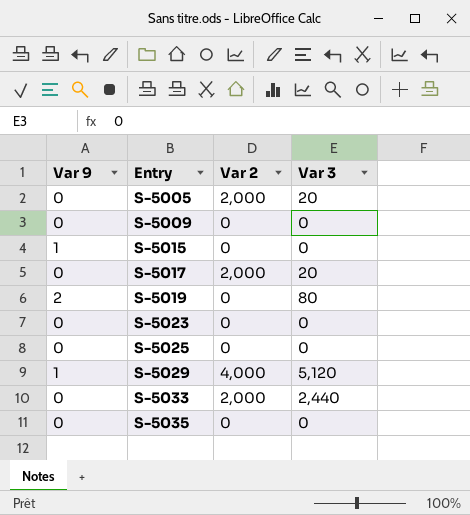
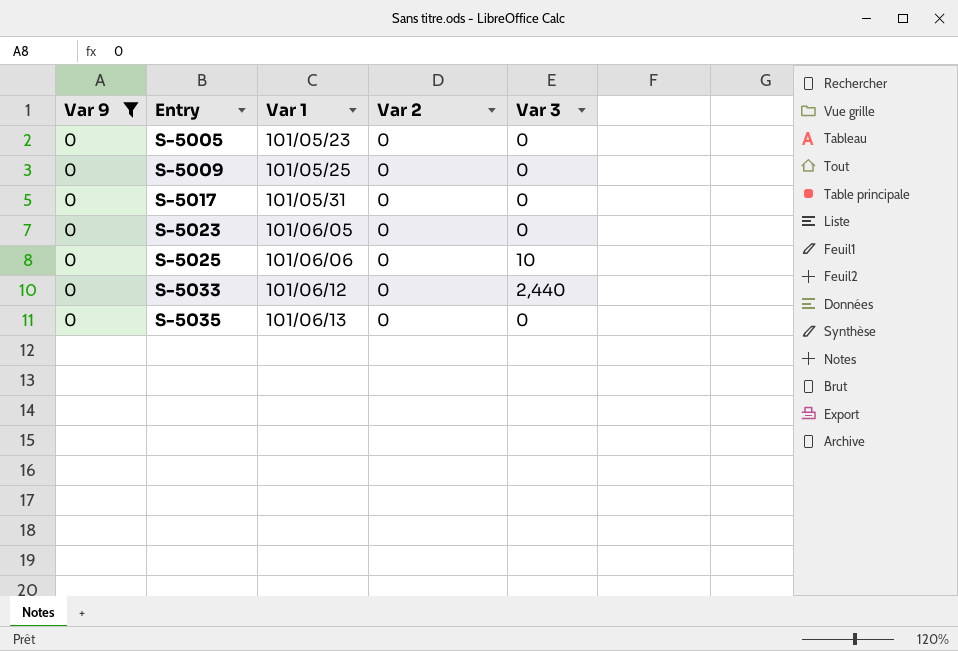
filter: none -> Var 9 = 0
column Var 1 | position: none -> 3
S-5005 | Var 2: 2,000 -> 0
S-5005 | Var 3: 20 -> 0
S-5017 | Var 2: 2,000 -> 0
S-5017 | Var 3: 20 -> 0
S-5025 | Var 3: 0 -> 10
S-5033 | Var 2: 2,000 -> 0

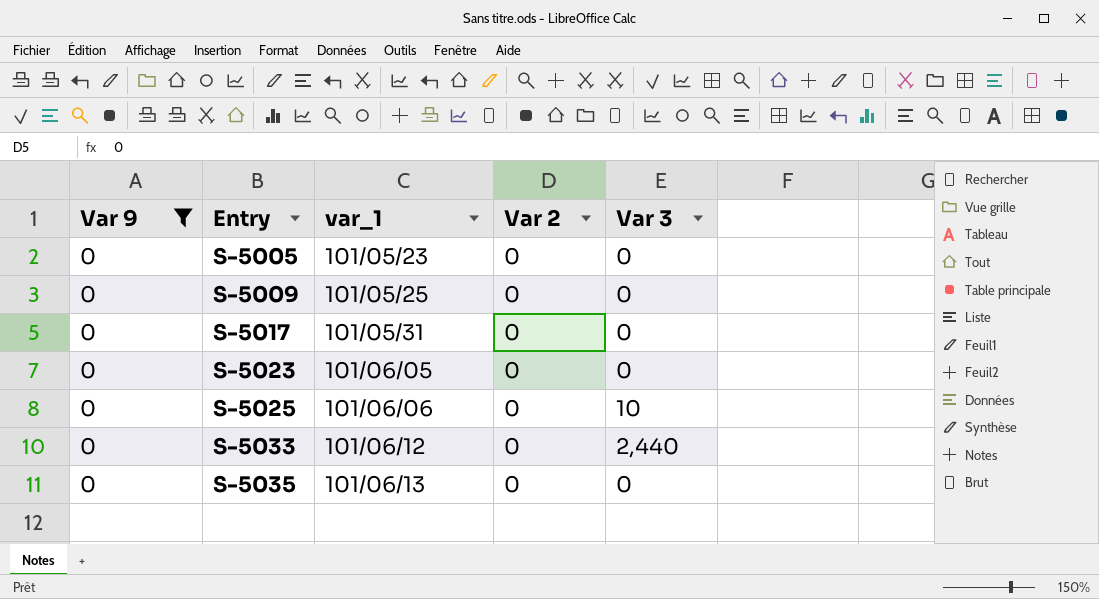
column name: Var 1 -> var_1

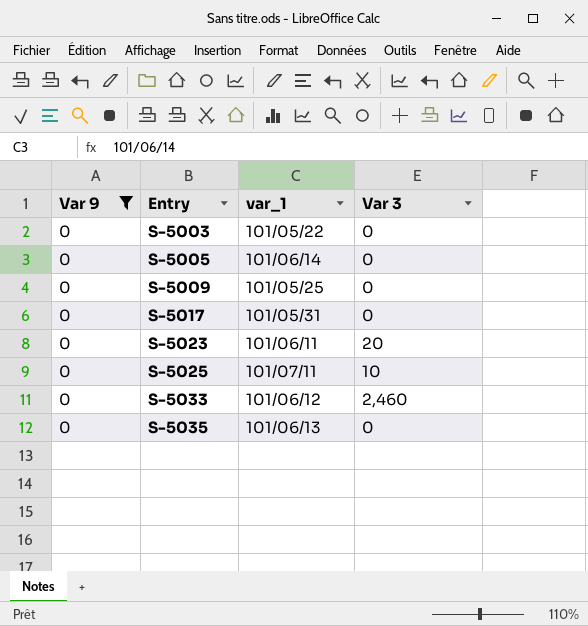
column Var 2 | position: 4 -> none
row S-5003: none -> 0 | 101/05/22 | 0
S-5005 | var_1: 101/05/23 -> 101/06/14
S-5023 | var_1: 101/06/05 -> 101/06/11
S-5023 | Var 3: 0 -> 20
S-5025 | var_1: 101/06/06 -> 101/07/11
S-5033 | Var 3: 2,440 -> 2,460

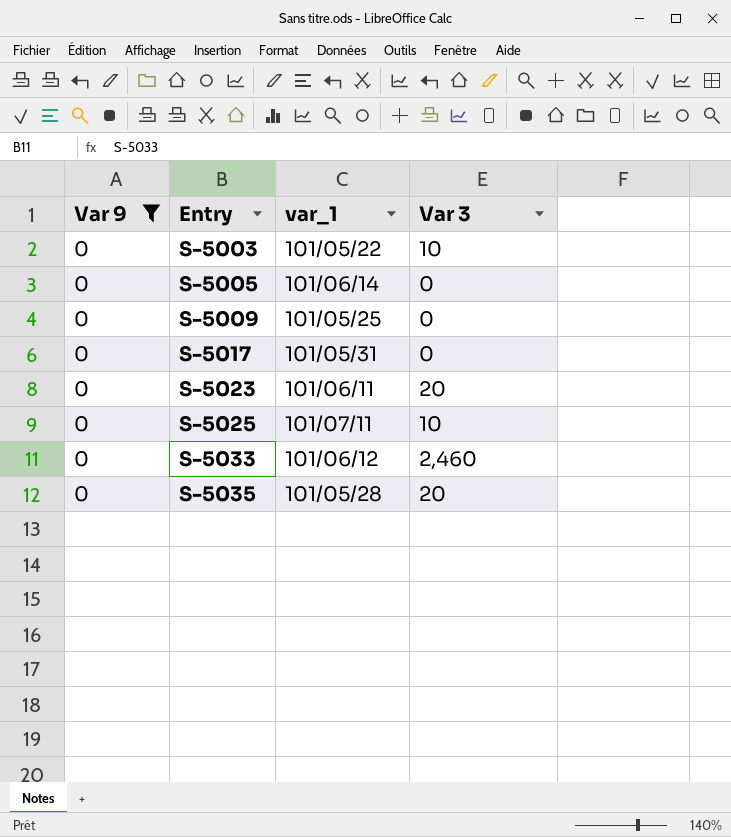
S-5003 | Var 3: 0 -> 10
S-5035 | var_1: 101/06/13 -> 101/05/28
S-5035 | Var 3: 0 -> 20

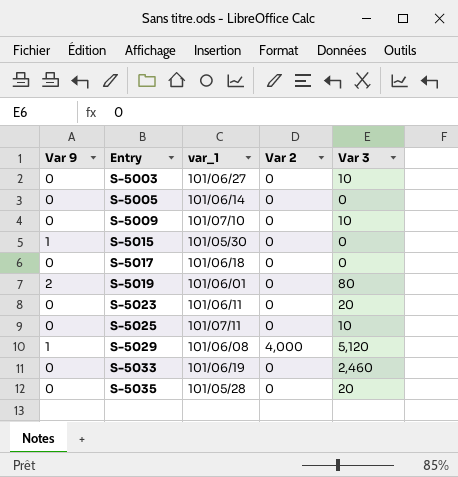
filter: Var 9 = 0 -> none
column Var 2 | position: none -> 4
S-5003 | var_1: 101/05/22 -> 101/06/27
S-5009 | var_1: 101/05/25 -> 101/07/10
S-5009 | Var 3: 0 -> 10
S-5017 | var_1: 101/05/31 -> 101/06/18
S-5033 | var_1: 101/06/12 -> 101/06/19

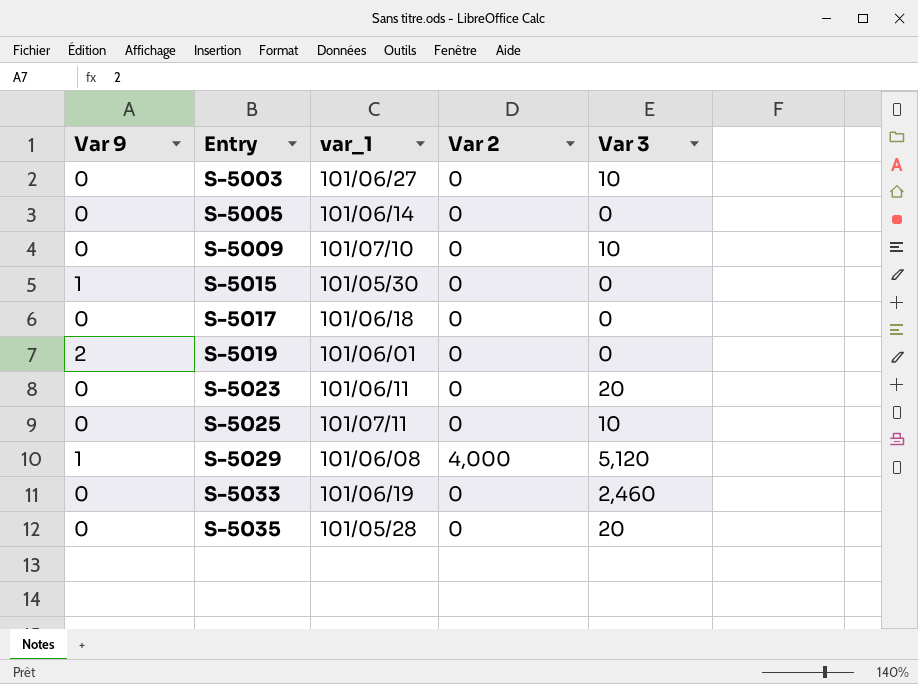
S-5019 | Var 3: 80 -> 0

